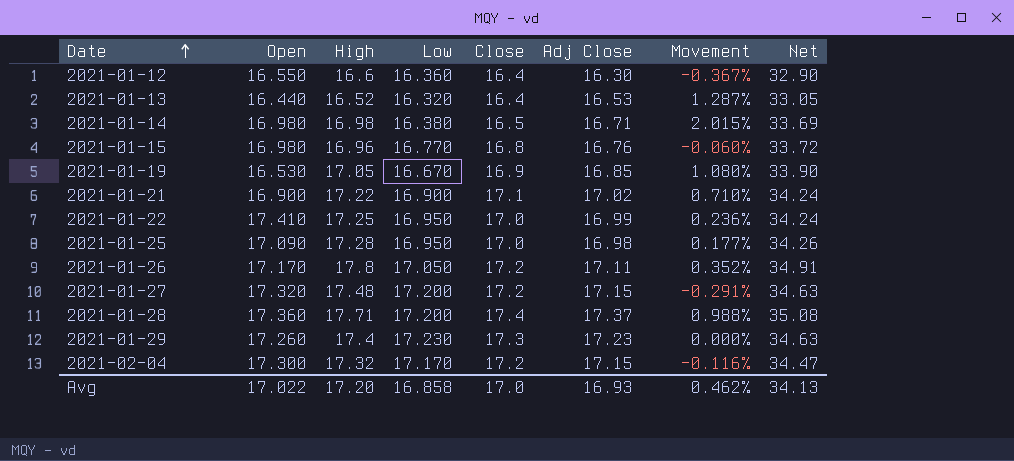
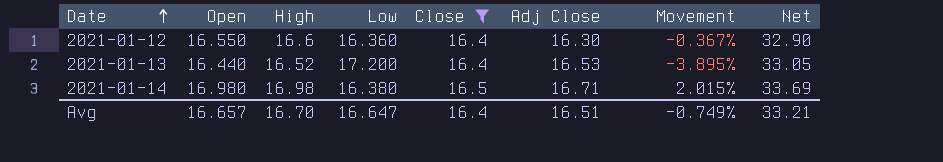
filter: none -> Close <= 16.5
2021-01-13 | Low: 16.320 -> 17.200
2021-01-13 | Movement: 1.287% -> -3.895%
Avg | Open: 17.022 -> 16.657
Avg | High: 17.20 -> 16.70
Avg | Low: 16.858 -> 16.647
Avg | Close: 17.0 -> 16.4
Avg | Adj Close: 16.93 -> 16.51
Avg | Movement: 0.462% -> -0.749%
Avg | Net: 34.13 -> 33.21

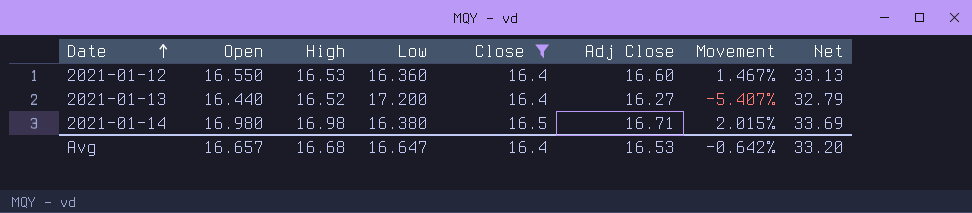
2021-01-12 | High: 16.6 -> 16.53
2021-01-12 | Adj Close: 16.30 -> 16.60
2021-01-12 | Movement: -0.367% -> 1.467%
2021-01-12 | Net: 32.90 -> 33.13
2021-01-13 | Adj Close: 16.53 -> 16.27
2021-01-13 | Movement: -3.895% -> -5.407%
2021-01-13 | Net: 33.05 -> 32.79
Avg | High: 16.70 -> 16.68
Avg | Adj Close: 16.51 -> 16.53
Avg | Movement: -0.749% -> -0.642%
Avg | Net: 33.21 -> 33.20

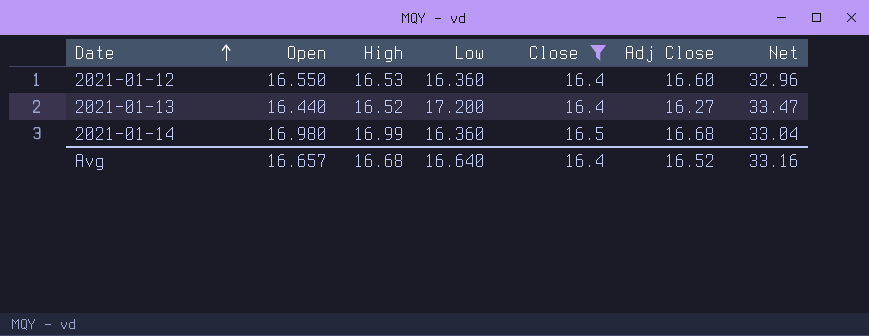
column Movement | formula: ([Adj Close] - [Low]) / [Low] -> none
column Net | formula: [High] + [Adj Close] -> [Low] + [Adj Close]
2021-01-14 | High: 16.98 -> 16.99
2021-01-14 | Low: 16.380 -> 16.360
2021-01-14 | Adj Close: 16.71 -> 16.68
Avg | Low: 16.647 -> 16.640
Avg | Adj Close: 16.53 -> 16.52
Avg | Net: 33.20 -> 33.16

